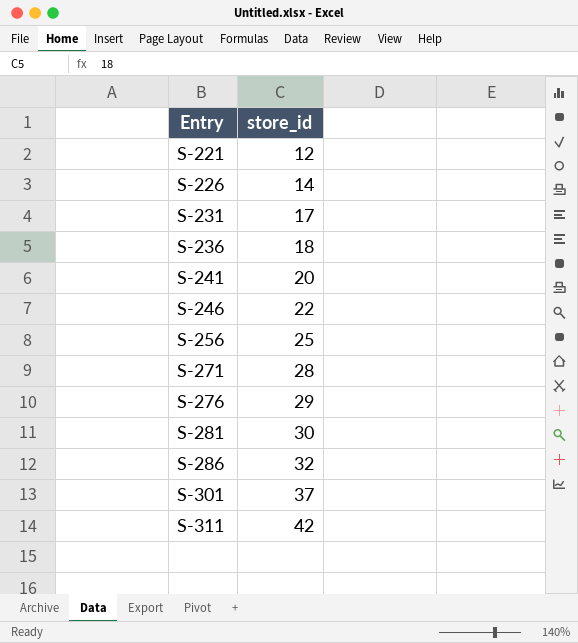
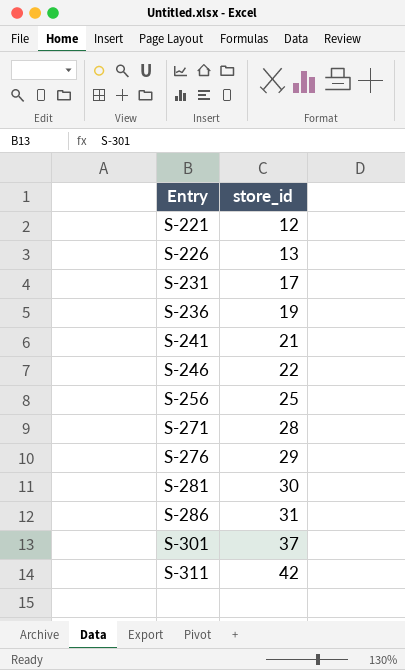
S-226 | store_id: 14 -> 13
S-236 | store_id: 18 -> 19
S-241 | store_id: 20 -> 21
S-286 | store_id: 32 -> 31

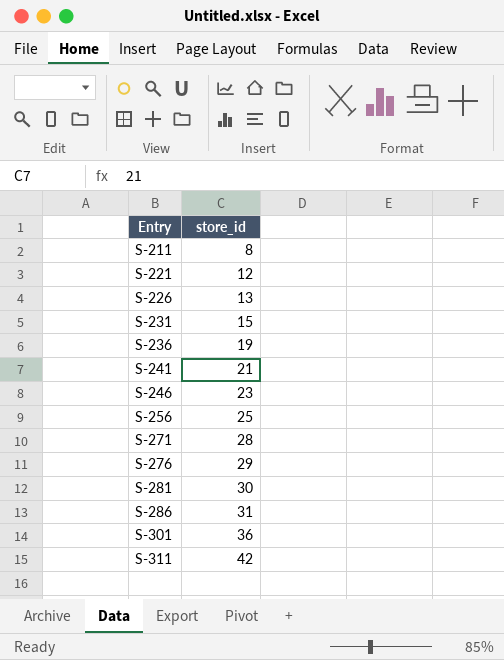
row S-211: none -> 8
S-231 | store_id: 17 -> 15
S-246 | store_id: 22 -> 23
S-301 | store_id: 37 -> 36

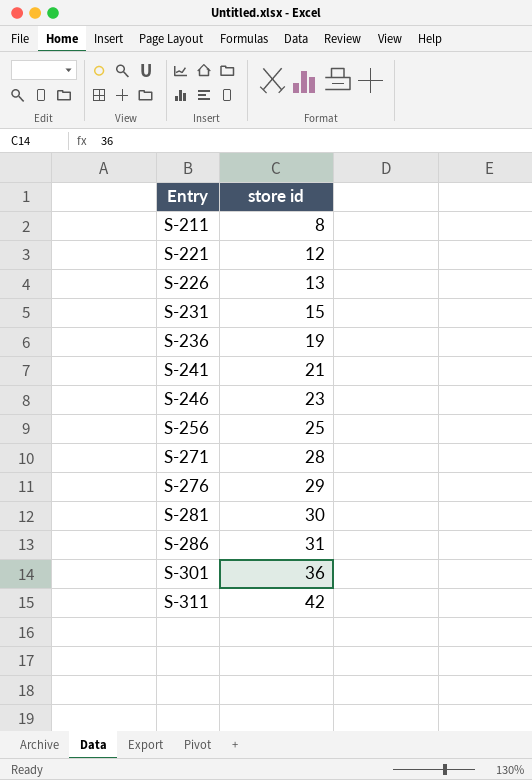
column name: store_id -> store id

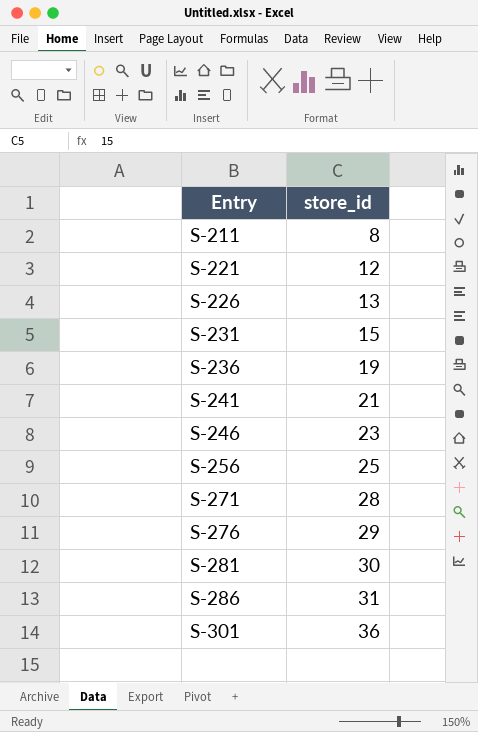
column name: store id -> store_id
row S-311: 42 -> none

